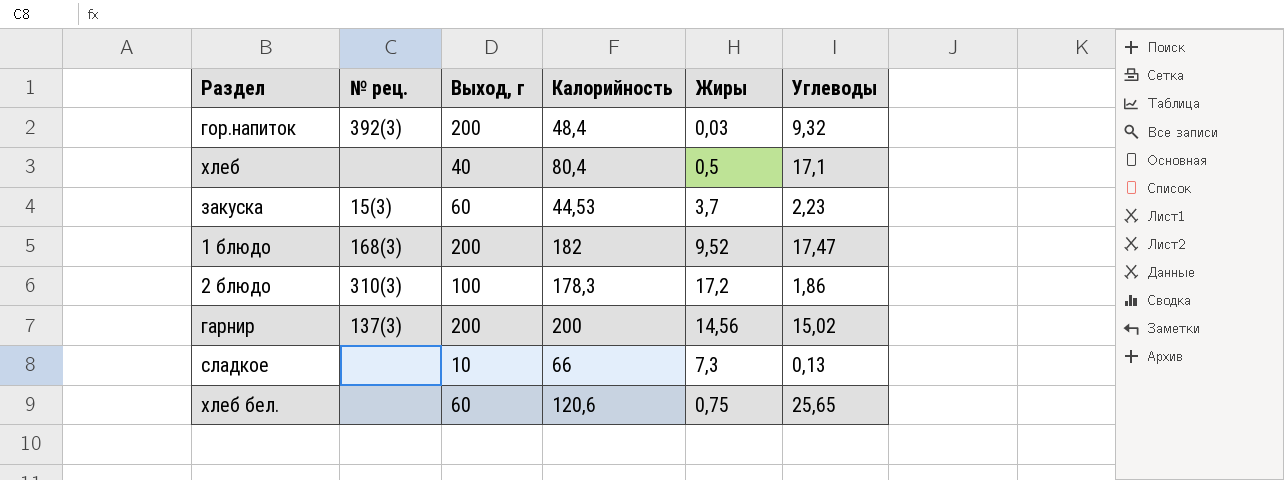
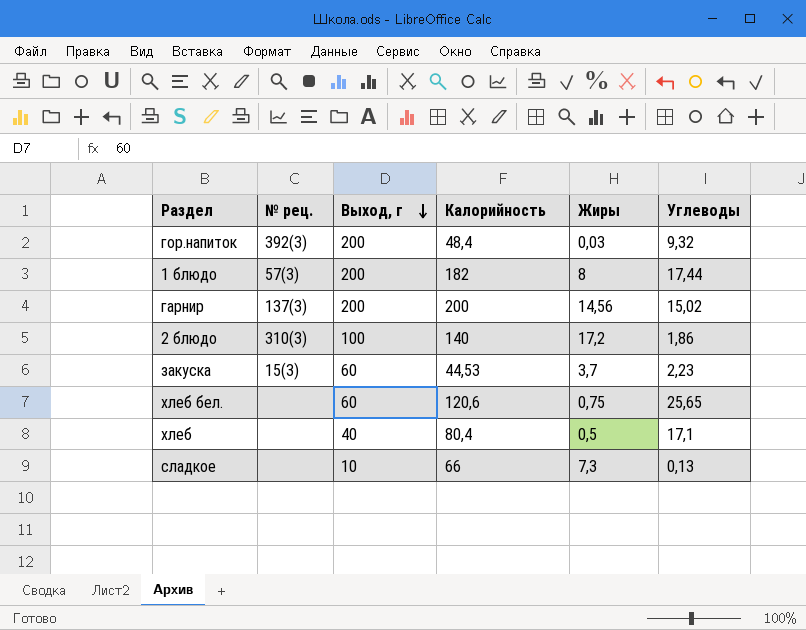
row order: none -> Выход, г descending
1 блюдо | № рец.: 168(3) -> 57(3)
1 блюдо | Жиры: 9,52 -> 8
1 блюдо | Углеводы: 17,47 -> 17,44
2 блюдо | Калорийность: 178,3 -> 140

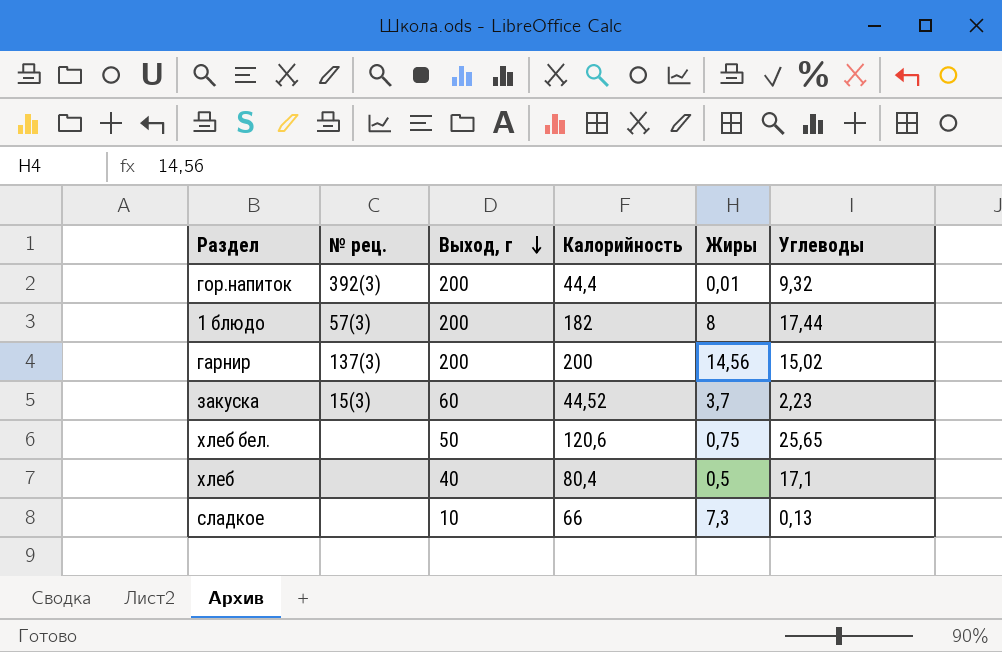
row 2 блюдо: 310(3) | 100 | 140 | 17,2 | 1,86 -> none
гор.напиток | Калорийность: 48,4 -> 44,4
гор.напиток | Жиры: 0,03 -> 0,01
закуска | Калорийность: 44,53 -> 44,52
хлеб бел. | Выход, г: 60 -> 50

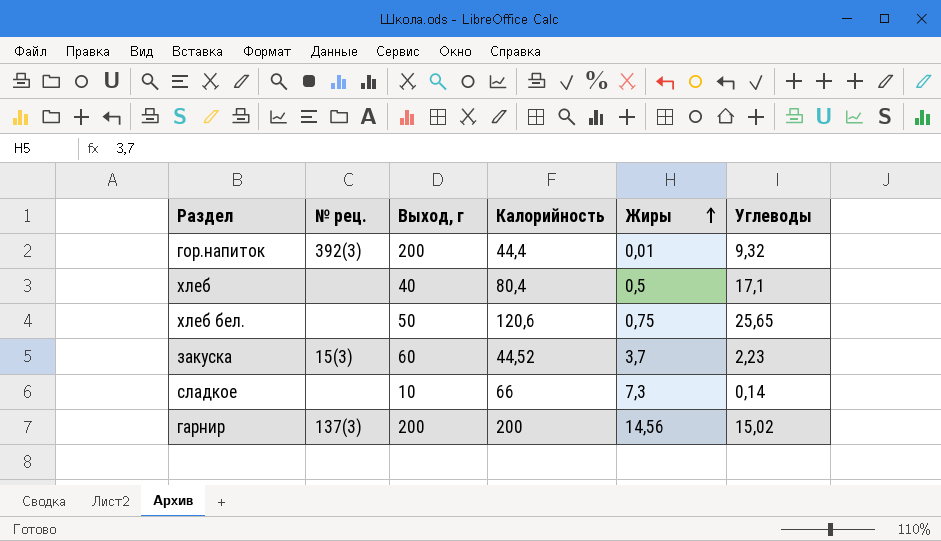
row order: Выход, г descending -> Жиры ascending
row 1 блюдо: 57(3) | 200 | 182 | 8 | 17,44 -> none
сладкое | Углеводы: 0,13 -> 0,14

